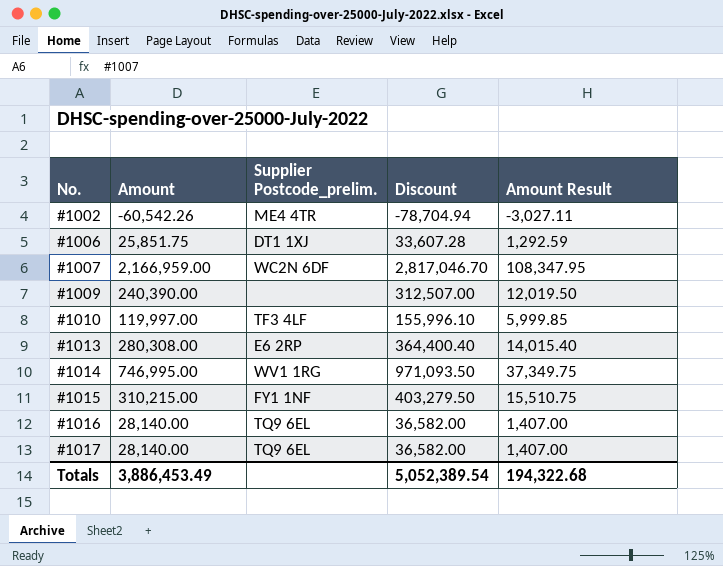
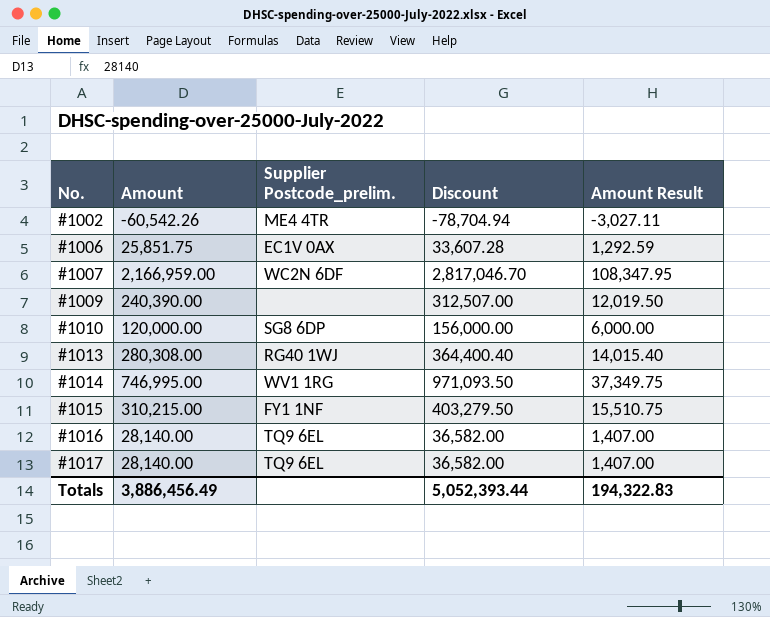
#1006 | Supplier Postcode_prelim.: DT1 1XJ -> EC1V 0AX
#1010 | Amount: 119,997.00 -> 120,000.00
#1010 | Supplier Postcode_prelim.: TF3 4LF -> SG8 6DP
#1010 | Discount: 155,996.10 -> 156,000.00
#1010 | Amount Result: 5,999.85 -> 6,000.00
#1013 | Supplier Postcode_prelim.: E6 2RP -> RG40 1WJ
Totals | Amount: 3,886,453.49 -> 3,886,456.49
Totals | Discount: 5,052,389.54 -> 5,052,393.44
Totals | Amount Result: 194,322.68 -> 194,322.83

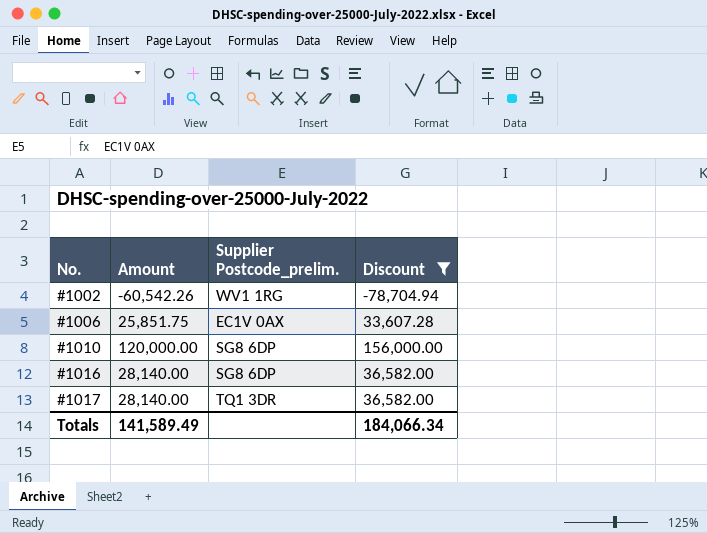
filter: none -> Discount <= 156,000.00
column Amount Result | formula: [Amount] * 0.05 -> none
#1002 | Supplier Postcode_prelim.: ME4 4TR -> WV1 1RG
#1016 | Supplier Postcode_prelim.: TQ9 6EL -> SG8 6DP
#1017 | Supplier Postcode_prelim.: TQ9 6EL -> TQ1 3DR
Totals | Amount: 3,886,456.49 -> 141,589.49
Totals | Discount: 5,052,393.44 -> 184,066.34

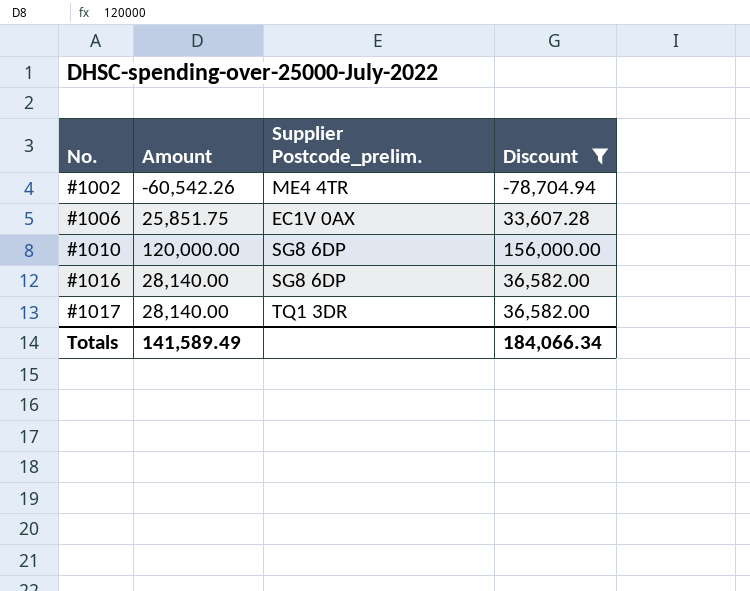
#1002 | Supplier Postcode_prelim.: WV1 1RG -> ME4 4TR

